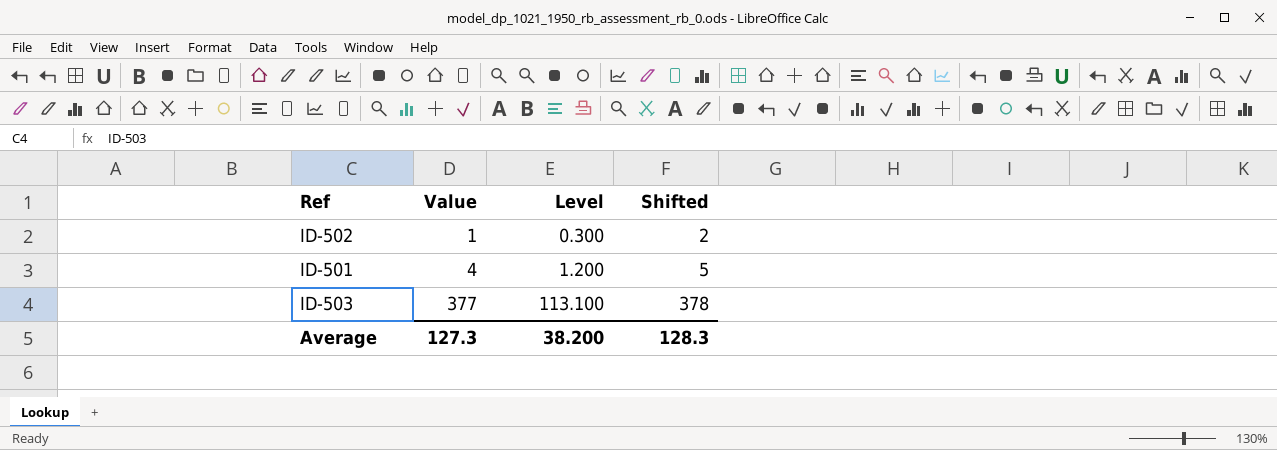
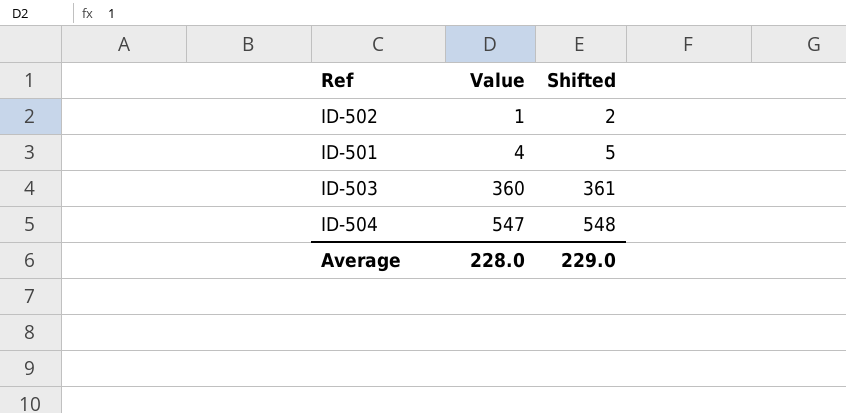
column Level | formula: [Value] * 0.3 -> none
ID-503 | Value: 377 -> 360
ID-503 | Shifted: 378 -> 361
row ID-504: none -> 547 | 548
Average | Value: 127.3 -> 228.0
Average | Shifted: 128.3 -> 229.0

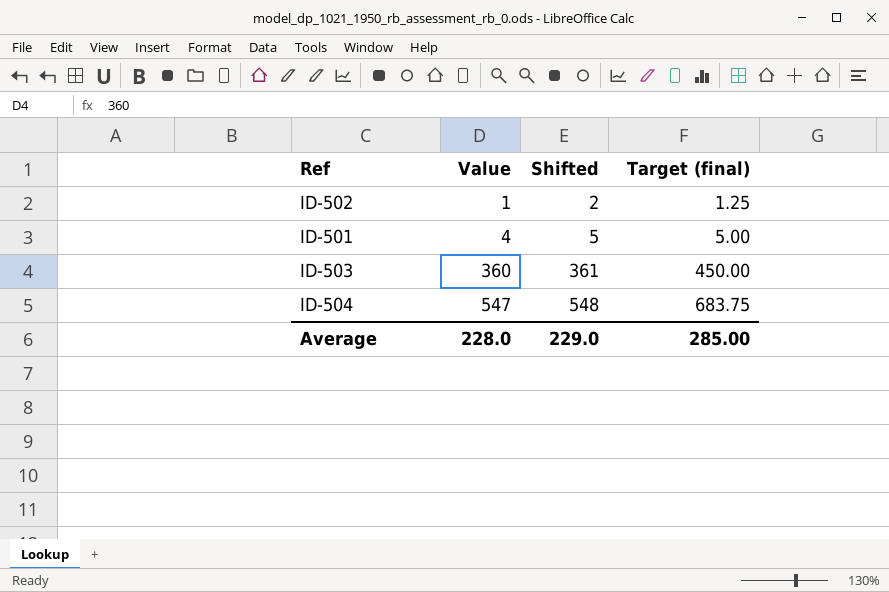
column Target (final) | formula: none -> [Value] * 1.25

